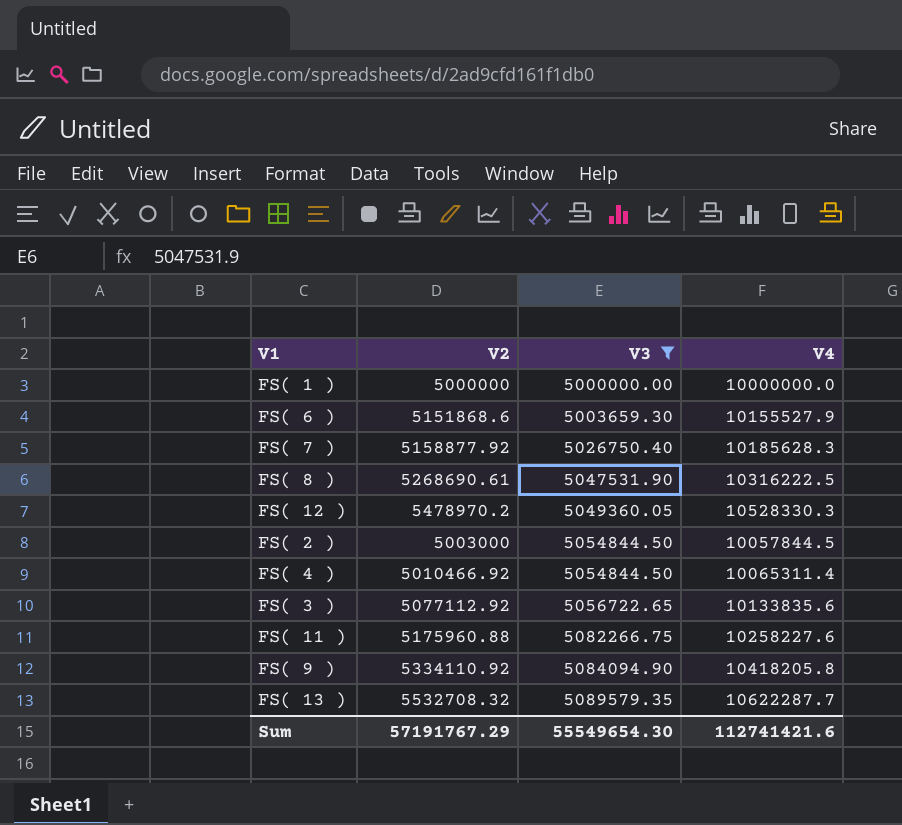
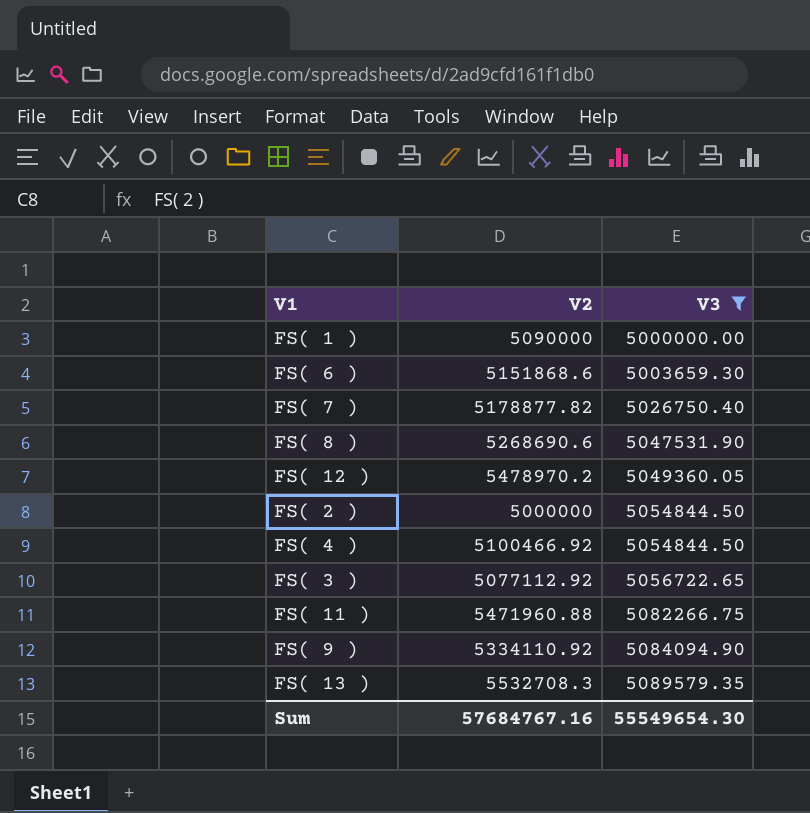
column V4 | formula: [V2] + [V3] -> none
FS( 1 ) | V2: 5000000 -> 5090000
FS( 7 ) | V2: 5158877.92 -> 5178877.82
FS( 8 ) | V2: 5268690.61 -> 5268690.6
FS( 2 ) | V2: 5003000 -> 5000000
FS( 4 ) | V2: 5010466.92 -> 5100466.92
FS( 11 ) | V2: 5175960.88 -> 5471960.88
FS( 13 ) | V2: 5532708.32 -> 5532708.3
Sum | V2: 57191767.29 -> 57684767.16

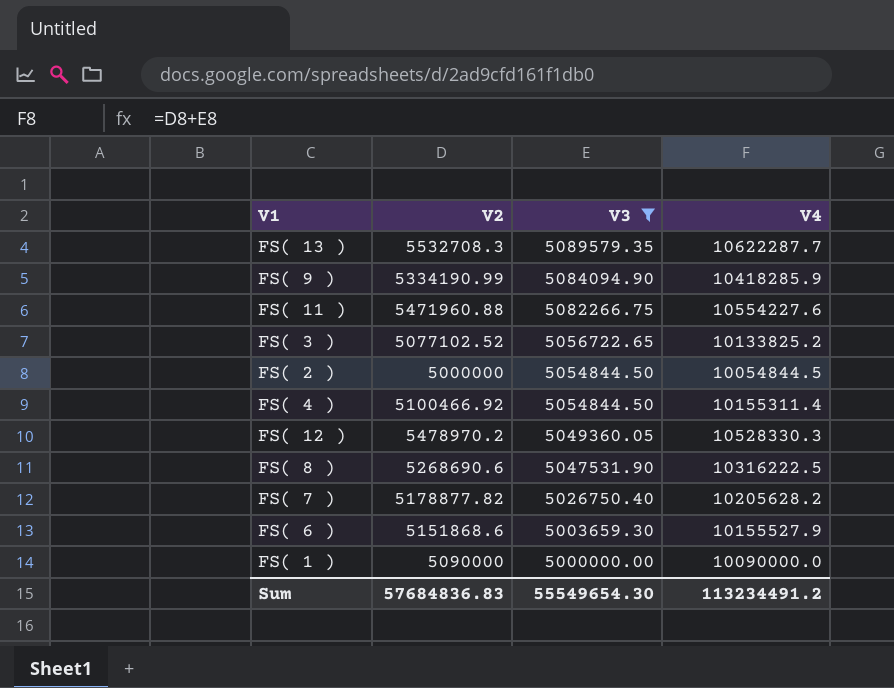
row order: V3 ascending -> V3 descending
column V4 | formula: none -> [V2] + [V3]
FS( 9 ) | V2: 5334110.92 -> 5334190.99
FS( 3 ) | V2: 5077112.92 -> 5077102.52
Sum | V2: 57684767.16 -> 57684836.83

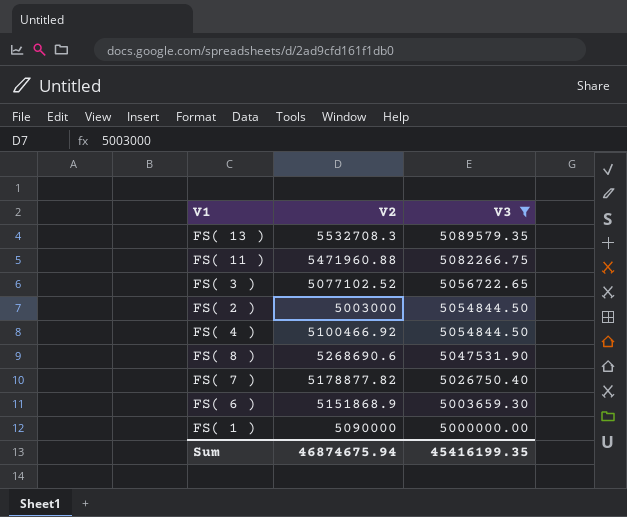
column V4 | formula: [V2] + [V3] -> none
row FS( 9 ): 5334190.99 | 5084094.90 | 10418285.9 -> none
row FS( 12 ): 5478970.2 | 5049360.05 | 10528330.3 -> none
FS( 2 ) | V2: 5000000 -> 5003000
FS( 6 ) | V2: 5151868.6 -> 5151868.9
Sum | V2: 57684836.83 -> 46874675.94
Sum | V3: 55549654.30 -> 45416199.35

